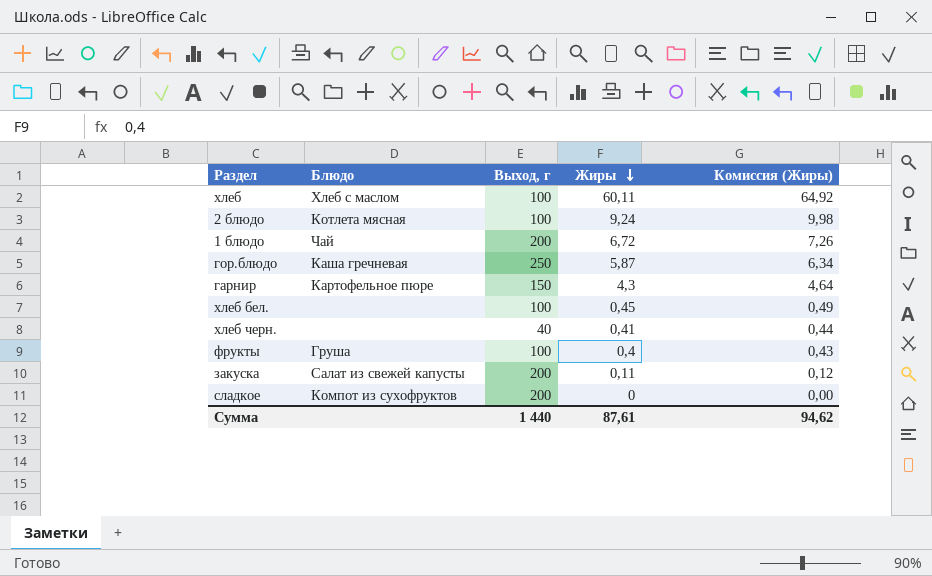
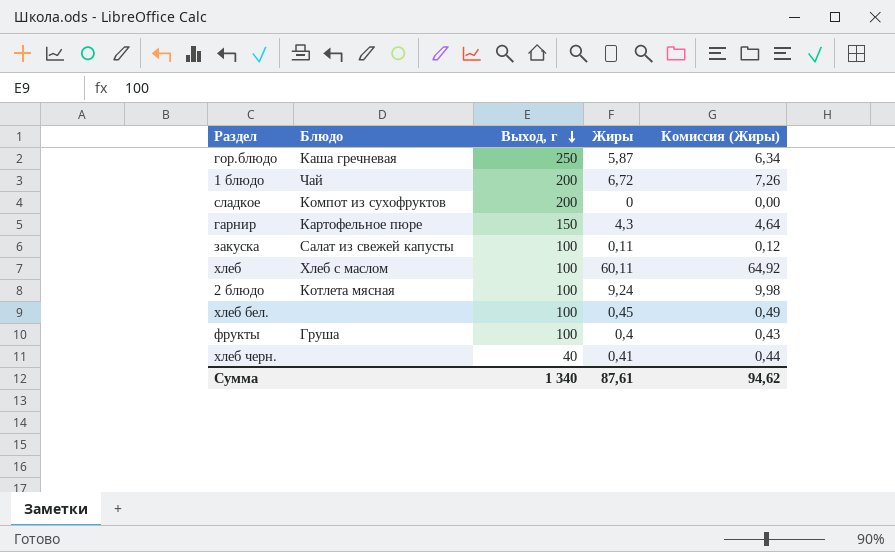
row order: Жиры descending -> Выход, г descending
закуска | Выход, г: 200 -> 100
Сумма | Выход, г: 1 440 -> 1 340

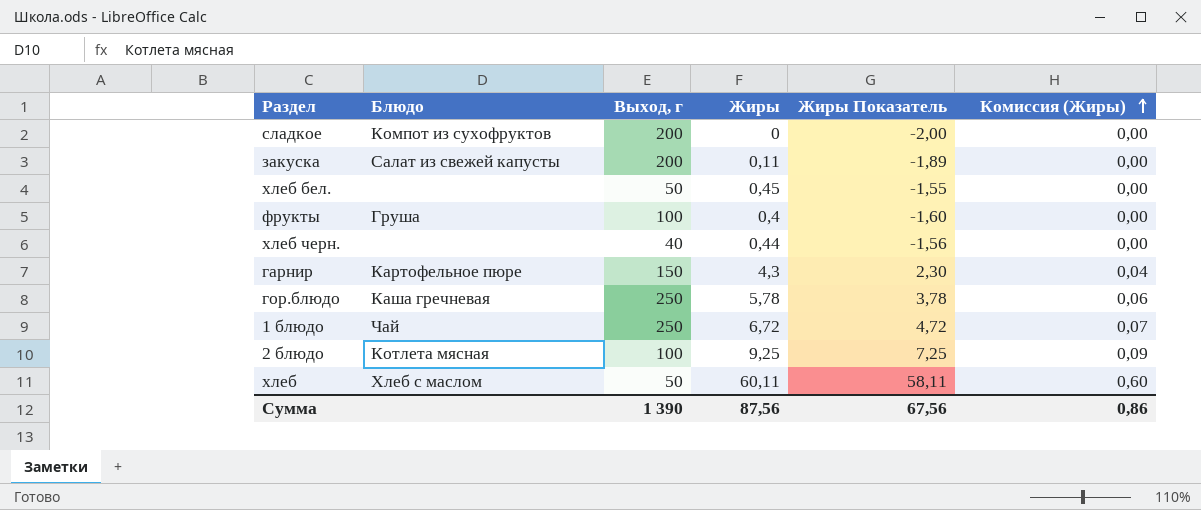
row order: Выход, г descending -> Комиссия (Жиры) ascending
column Жиры Показатель | formula: none -> [Жиры] - 2
column Комиссия (Жиры) | formula: [Жиры] * 1,08 -> [Жиры] * 0,01
закуска | Выход, г: 100 -> 200
хлеб бел. | Выход, г: 100 -> 50
хлеб черн. | Жиры: 0,41 -> 0,44
гор.блюдо | Жиры: 5,87 -> 5,78
1 блюдо | Выход, г: 200 -> 250
2 блюдо | Жиры: 9,24 -> 9,25
хлеб | Выход, г: 100 -> 50
Сумма | Выход, г: 1 340 -> 1 390
Сумма | Жиры: 87,61 -> 87,56
Сумма | Комиссия (Жиры): 94,62 -> 0,86

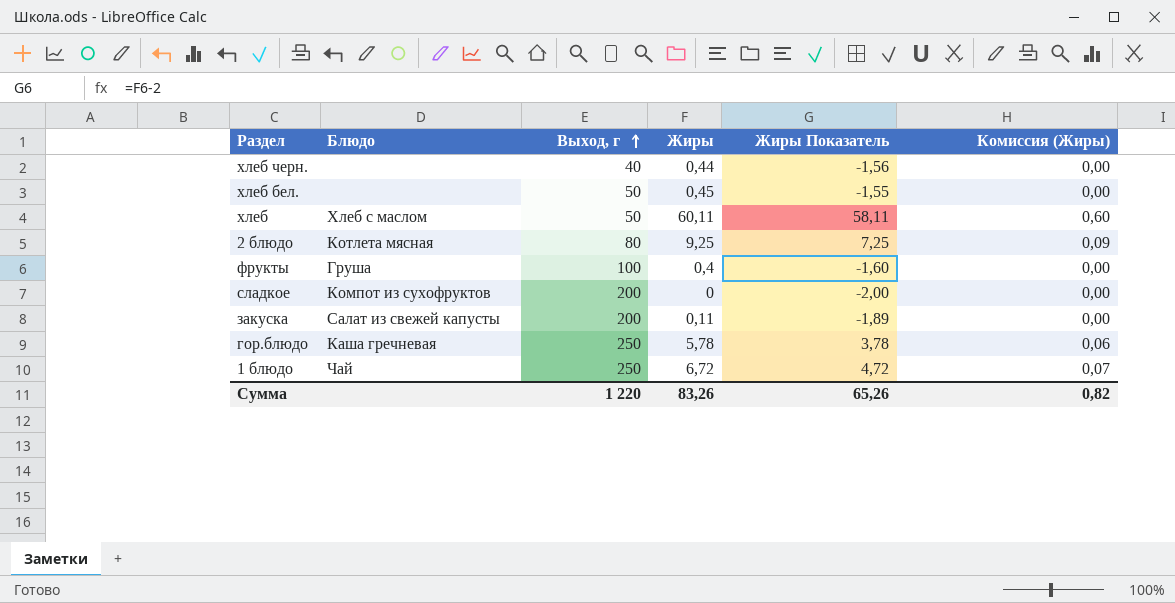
row order: Комиссия (Жиры) ascending -> Выход, г ascending
row гарнир: Картофельное пюре | 150 | 4,3 | 2,30 | 0,04 -> none
2 блюдо | Выход, г: 100 -> 80
Сумма | Выход, г: 1 390 -> 1 220
Сумма | Жиры: 87,56 -> 83,26
Сумма | Жиры Показатель: 67,56 -> 65,26
Сумма | Комиссия (Жиры): 0,86 -> 0,82

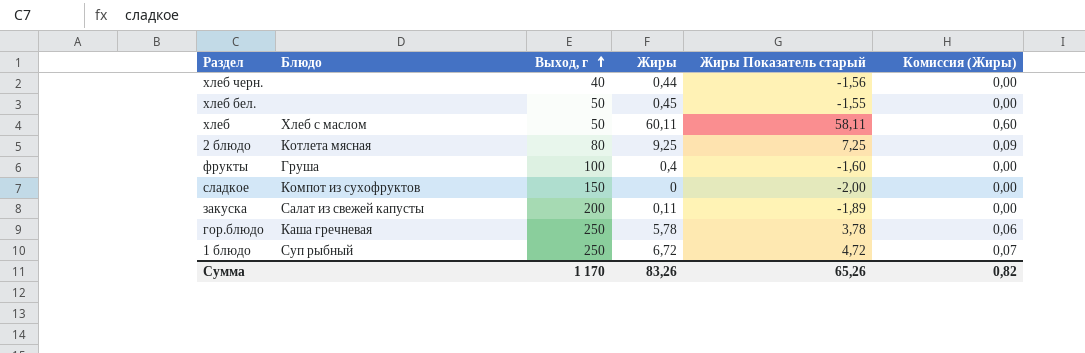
column name: Жиры Показатель -> Жиры Показатель старый
сладкое | Выход, г: 200 -> 150
1 блюдо | Блюдо: Чай -> Суп рыбный
Сумма | Выход, г: 1 220 -> 1 170

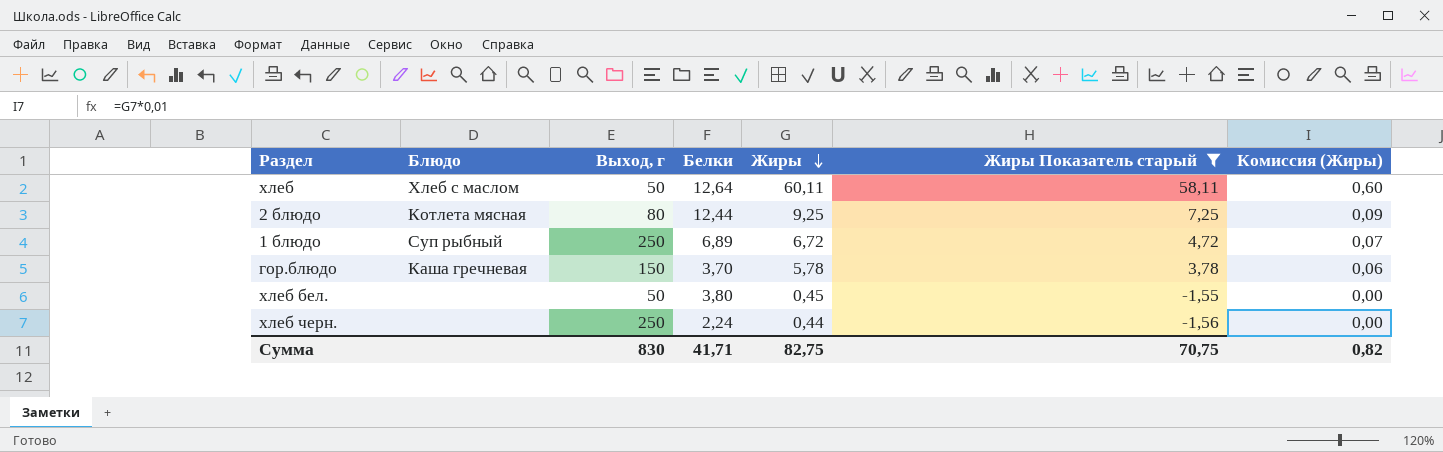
filter: none -> Жиры Показатель старый >= -1,56
row order: Выход, г ascending -> Жиры descending
column Белки | position: none -> 4
гор.блюдо | Выход, г: 250 -> 150
хлеб черн. | Выход, г: 40 -> 250
Сумма | Выход, г: 1 170 -> 830
Сумма | Жиры: 83,26 -> 82,75
Сумма | Жиры Показатель старый: 65,26 -> 70,75

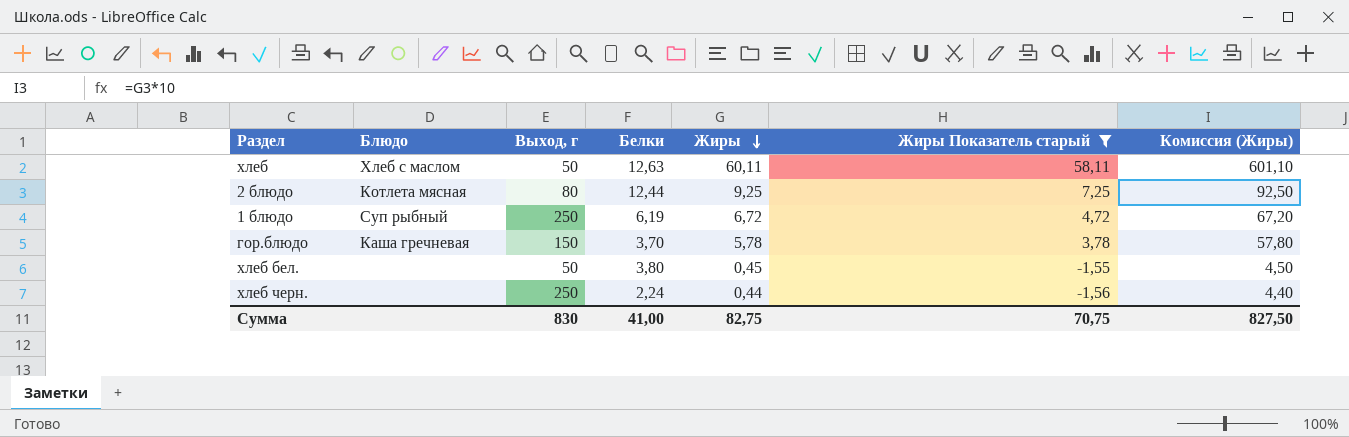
column Комиссия (Жиры) | formula: [Жиры] * 0,01 -> [Жиры] * 10
хлеб | Белки: 12,64 -> 12,63
1 блюдо | Белки: 6,89 -> 6,19
Сумма | Белки: 41,71 -> 41,00
Сумма | Комиссия (Жиры): 0,82 -> 827,50

